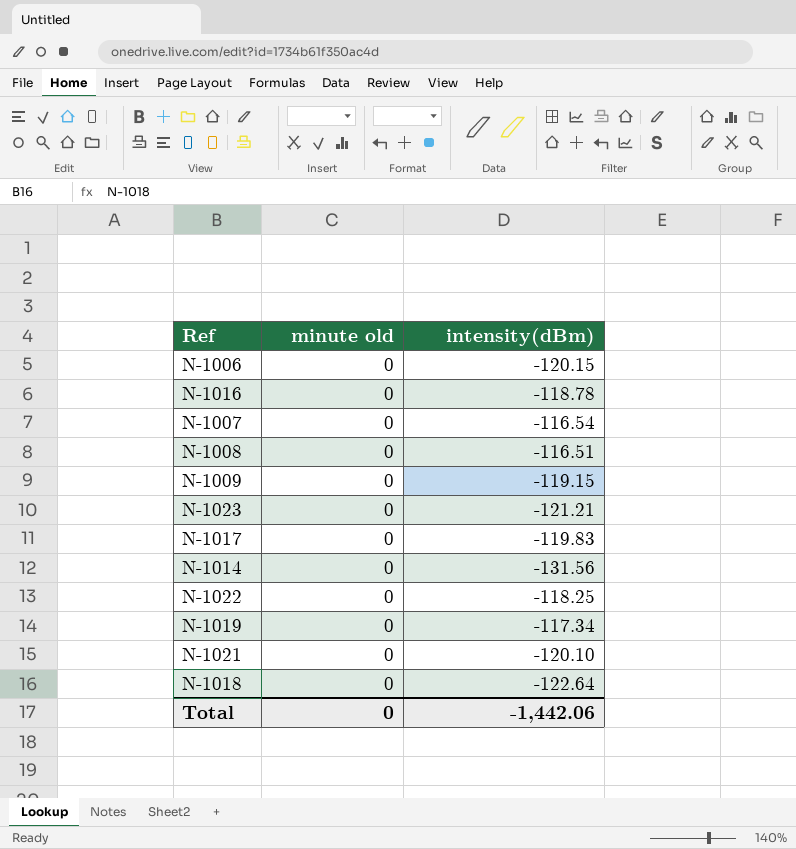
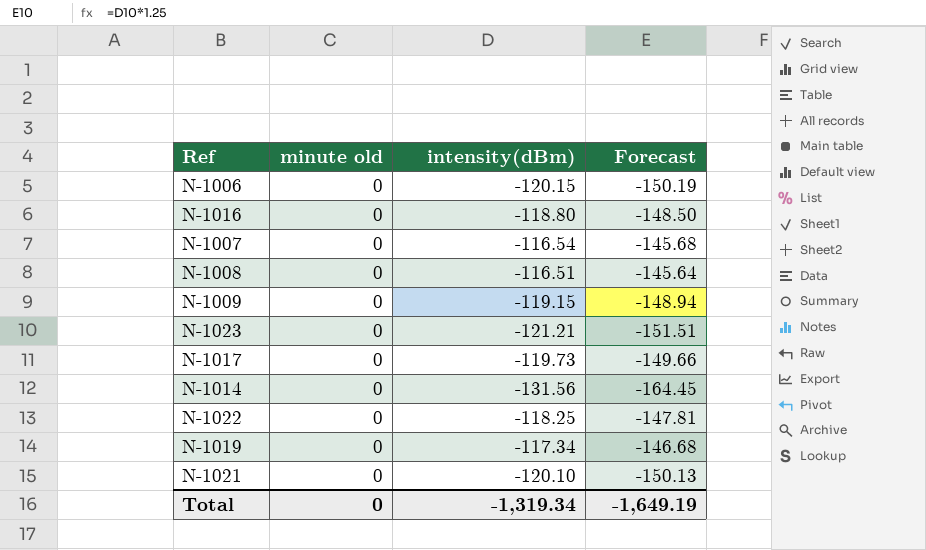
column Forecast | formula: none -> [intensity(dBm)] * 1.25
row N-1018: 0 | -122.64 -> none
N-1016 | intensity(dBm): -118.78 -> -118.80
N-1017 | intensity(dBm): -119.83 -> -119.73
Total | intensity(dBm): -1,442.06 -> -1,319.34

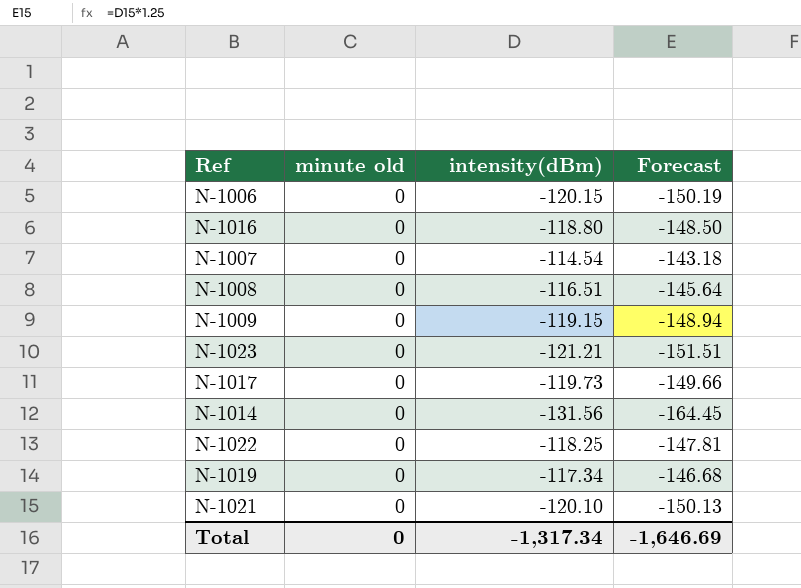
N-1007 | intensity(dBm): -116.54 -> -114.54
N-1007 | Forecast: -145.68 -> -143.18
Total | intensity(dBm): -1,319.34 -> -1,317.34
Total | Forecast: -1,649.19 -> -1,646.69

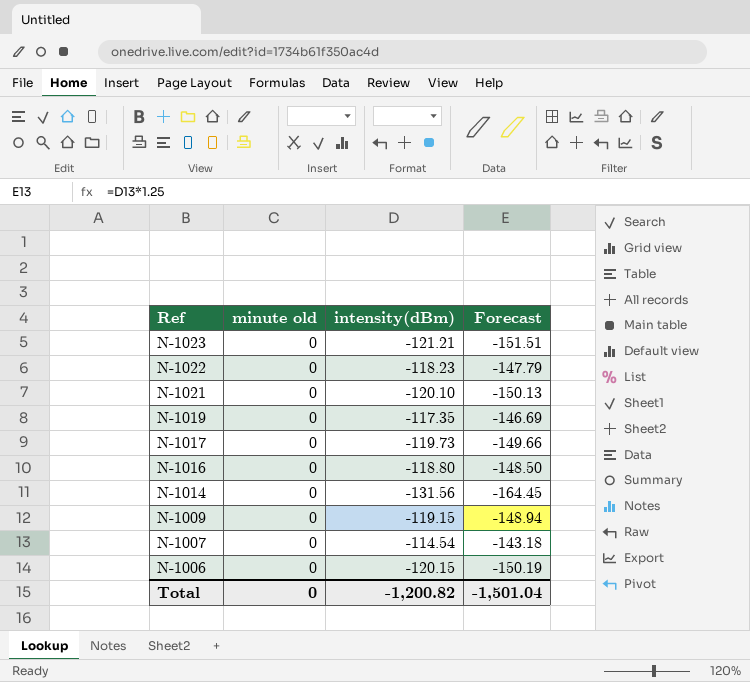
row order: none -> Ref descending
row N-1008: 0 | -116.51 | -145.64 -> none
N-1022 | intensity(dBm): -118.25 -> -118.23
N-1022 | Forecast: -147.81 -> -147.79
N-1019 | intensity(dBm): -117.34 -> -117.35
N-1019 | Forecast: -146.68 -> -146.69
Total | intensity(dBm): -1,317.34 -> -1,200.82
Total | Forecast: -1,646.69 -> -1,501.04

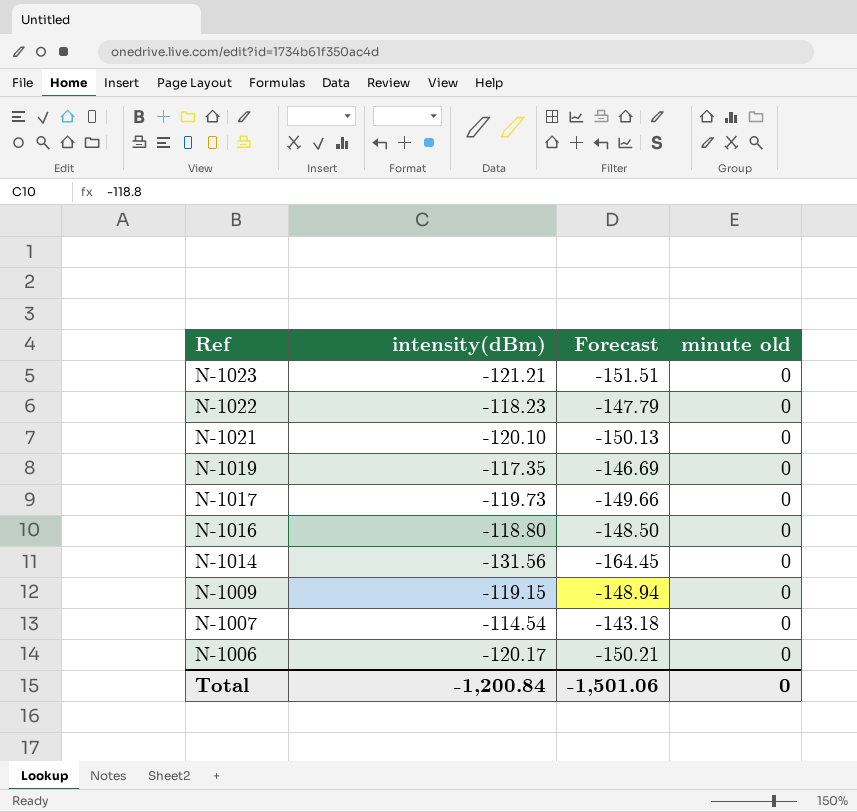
column minute old | position: 2 -> 4
N-1006 | intensity(dBm): -120.15 -> -120.17
N-1006 | Forecast: -150.19 -> -150.21
Total | intensity(dBm): -1,200.82 -> -1,200.84
Total | Forecast: -1,501.04 -> -1,501.06

